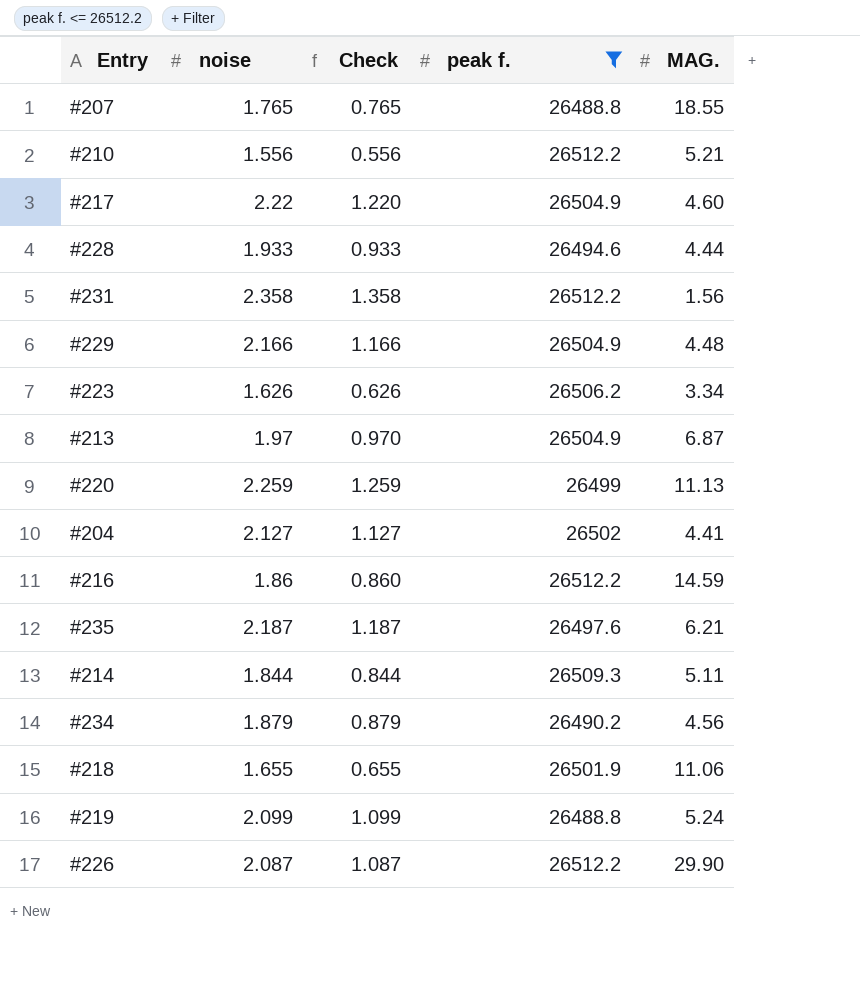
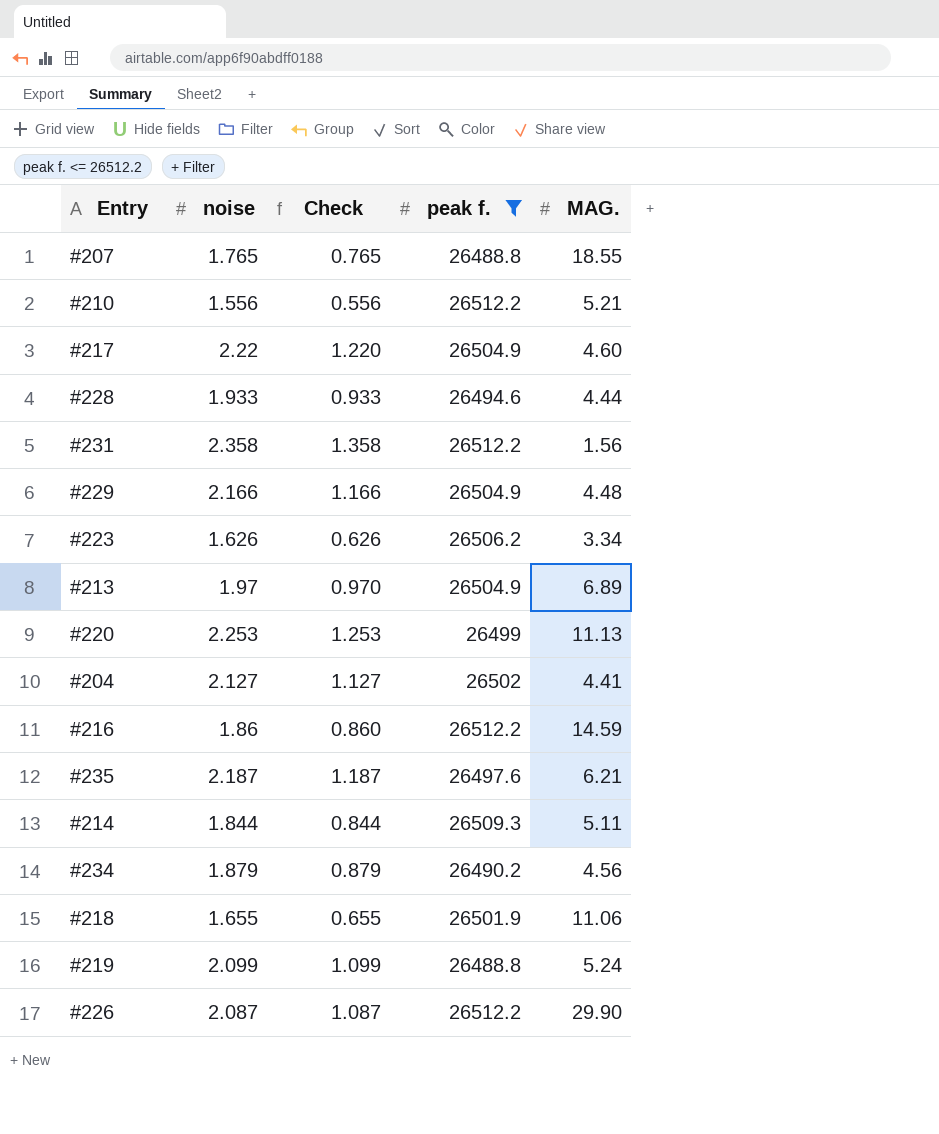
#213 | MAG.: 6.87 -> 6.89
#220 | noise: 2.259 -> 2.253
#220 | Check: 1.259 -> 1.253

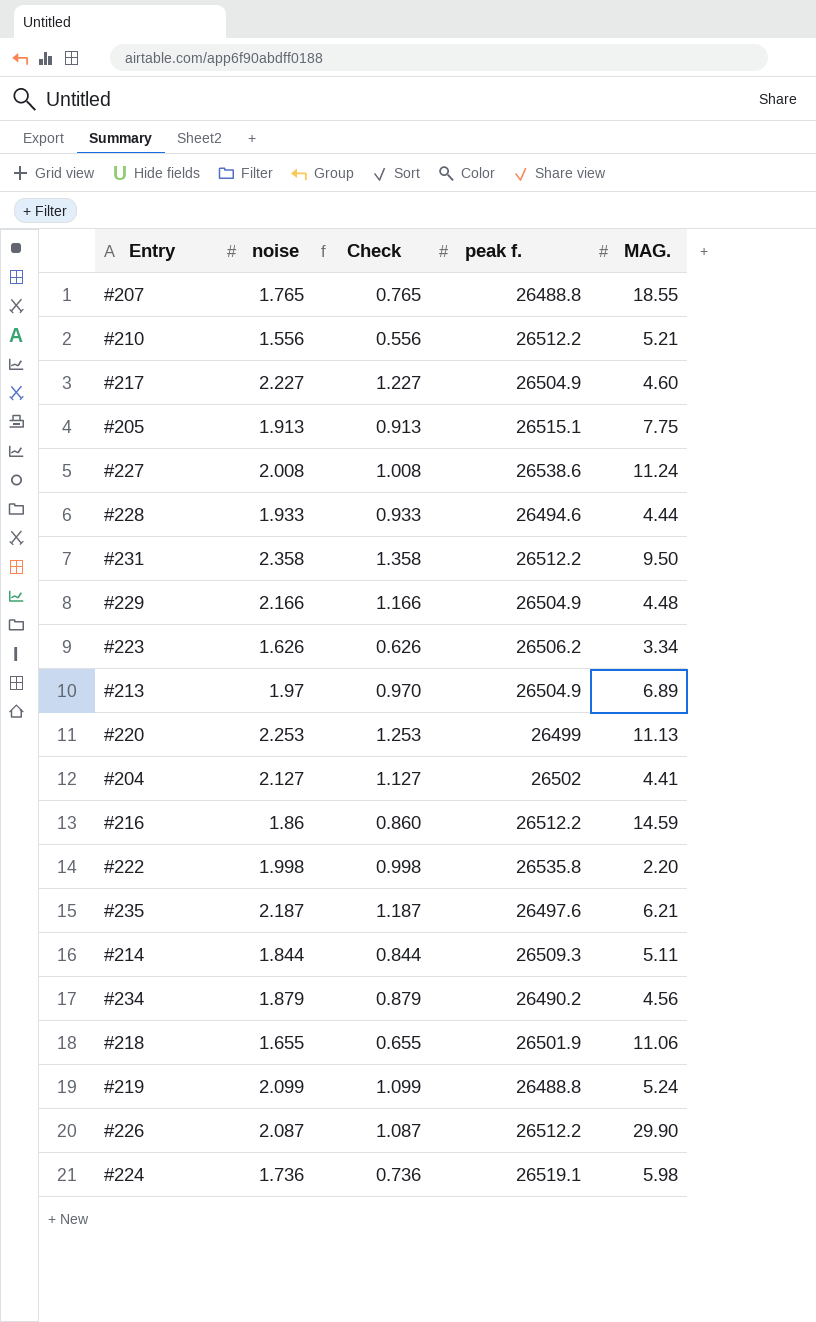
filter: peak f. <= 26512.2 -> none
#217 | noise: 2.22 -> 2.227
#217 | Check: 1.220 -> 1.227
#231 | MAG.: 1.56 -> 9.50

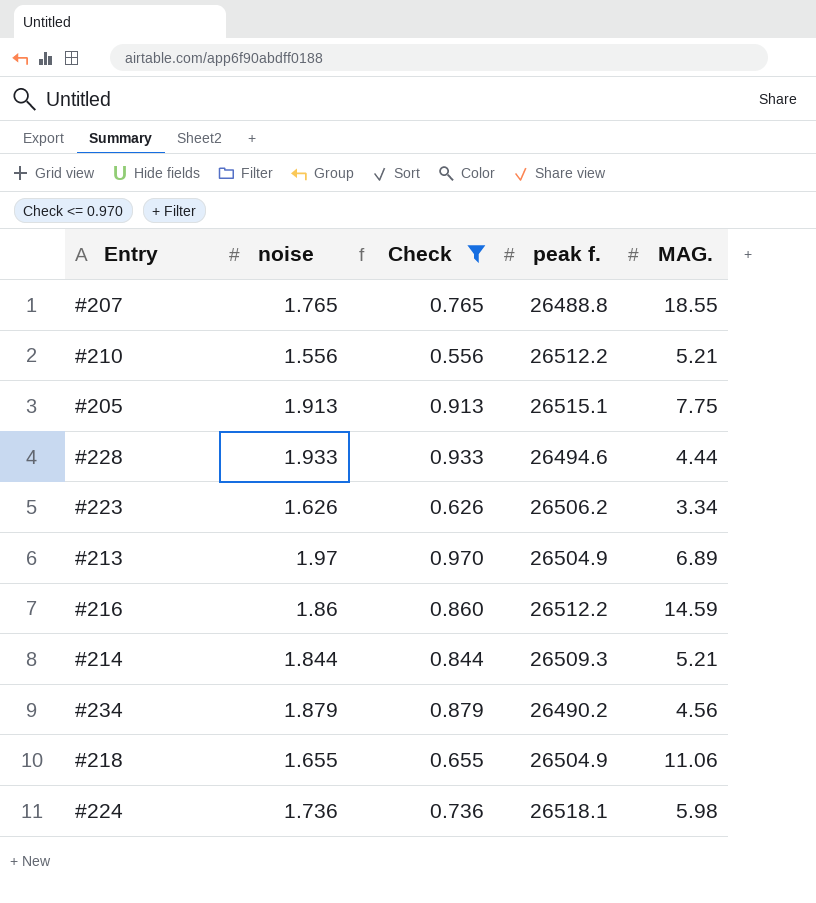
filter: none -> Check <= 0.970
#214 | MAG.: 5.11 -> 5.21
#218 | peak f.: 26501.9 -> 26504.9
#224 | peak f.: 26519.1 -> 26518.1

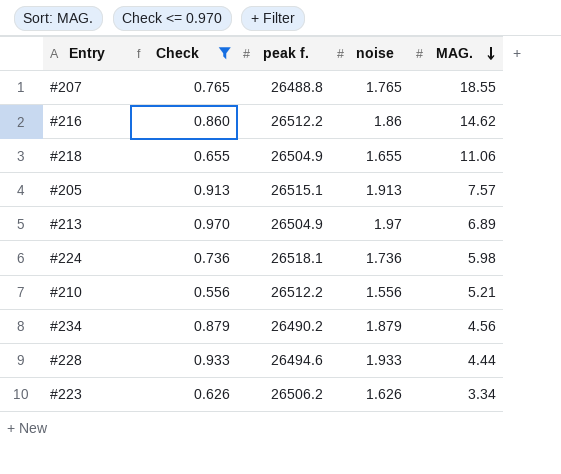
row order: none -> MAG. descending
column noise | position: 2 -> 4
row #214: 1.844 | 0.844 | 26509.3 | 5.21 -> none
#216 | MAG.: 14.59 -> 14.62
#205 | MAG.: 7.75 -> 7.57

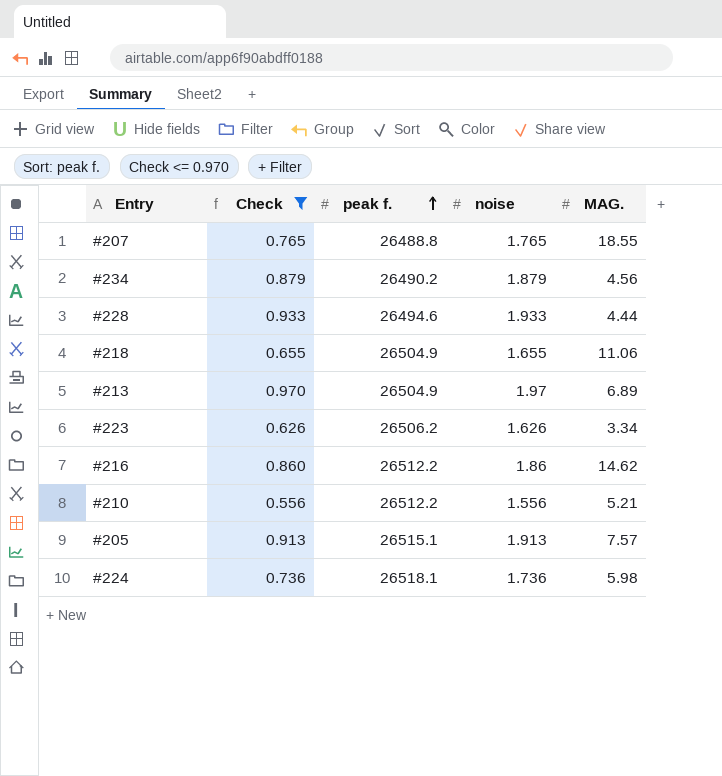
row order: MAG. descending -> peak f. ascending

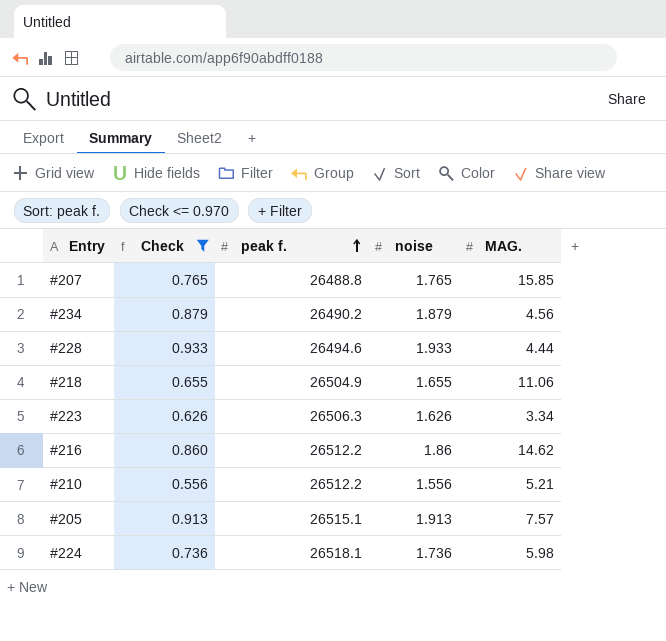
row #213: 0.970 | 26504.9 | 1.97 | 6.89 -> none
#207 | MAG.: 18.55 -> 15.85
#223 | peak f.: 26506.2 -> 26506.3

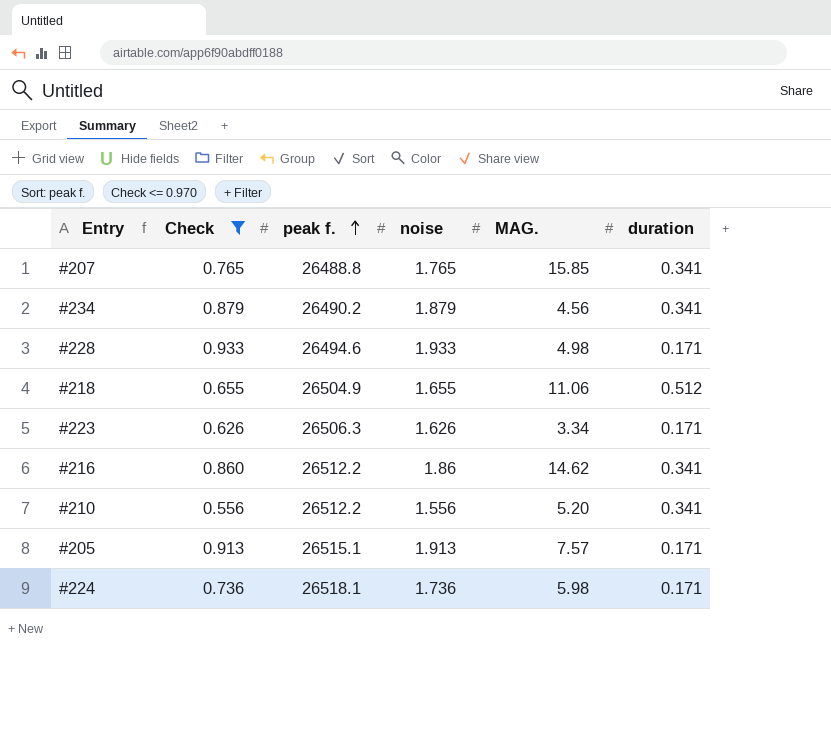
column duration | position: none -> 6
#228 | MAG.: 4.44 -> 4.98
#210 | MAG.: 5.21 -> 5.20

